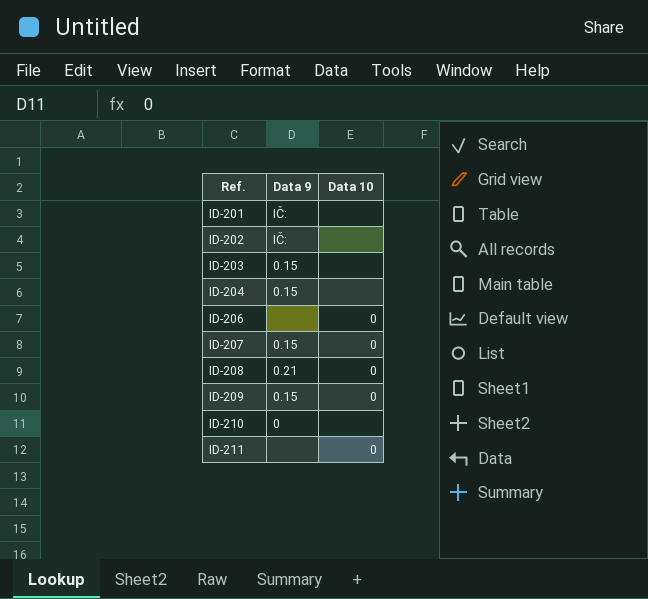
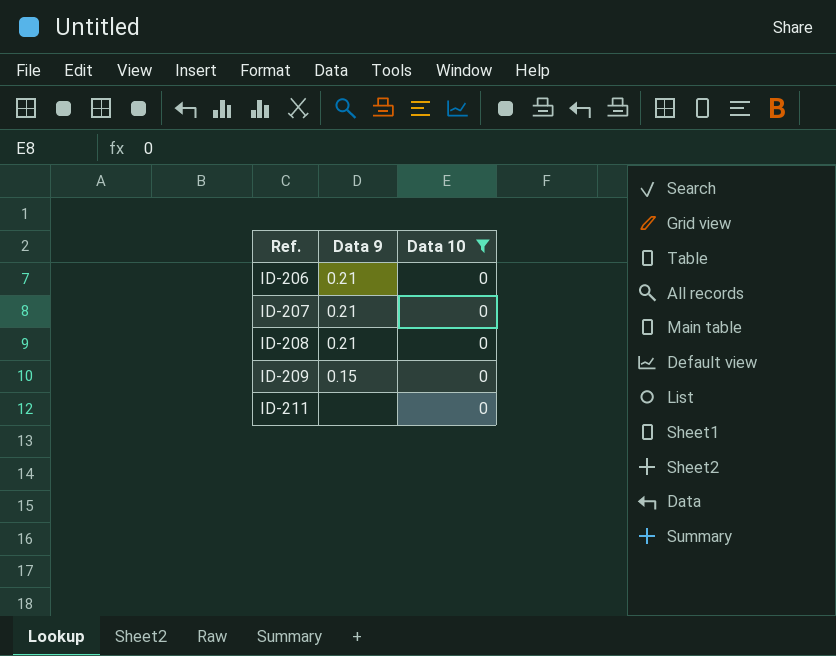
filter: none -> Data 10 = 0
ID-206 | Data 9: none -> 0.21
ID-207 | Data 9: 0.15 -> 0.21

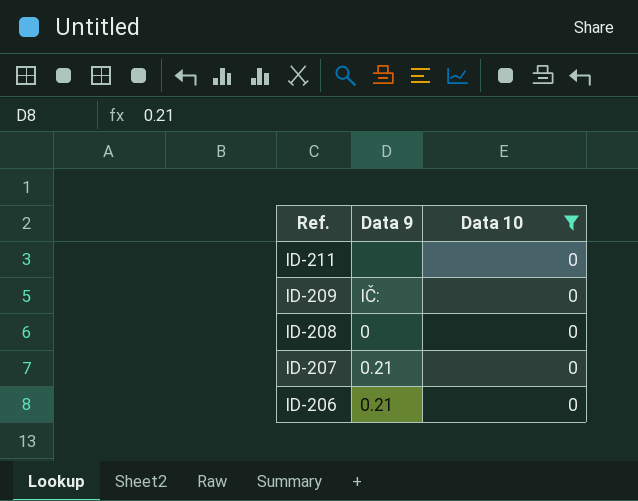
row order: Ref. ascending -> Ref. descending
ID-209 | Data 9: 0.15 -> IČ:
ID-208 | Data 9: 0.21 -> 0

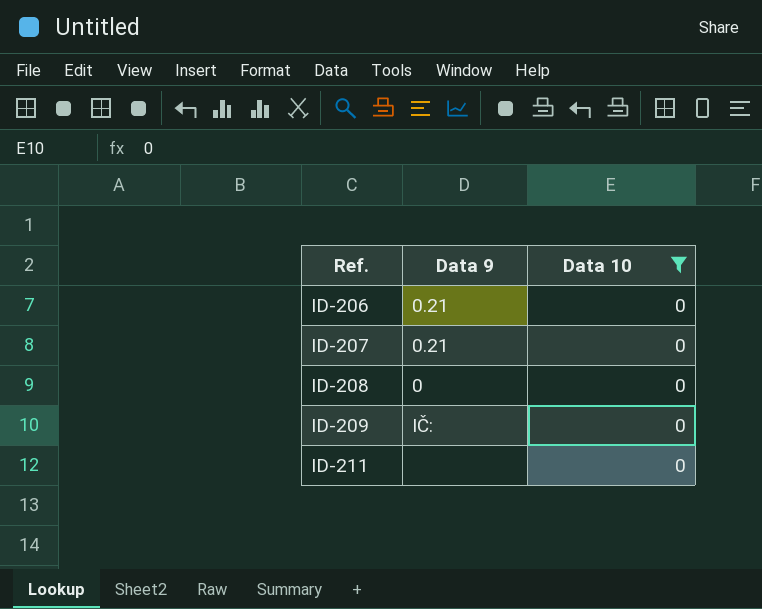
row order: Ref. descending -> Ref. ascending

